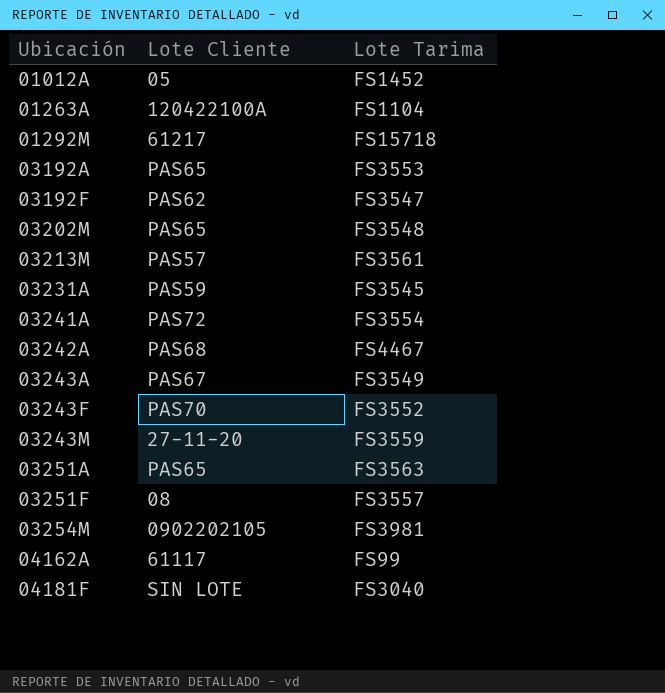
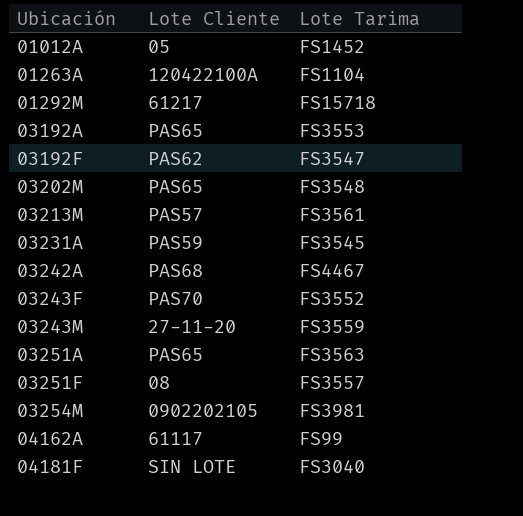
row 03241A: PAS72 | FS3554 -> none
row 03243A: PAS67 | FS3549 -> none

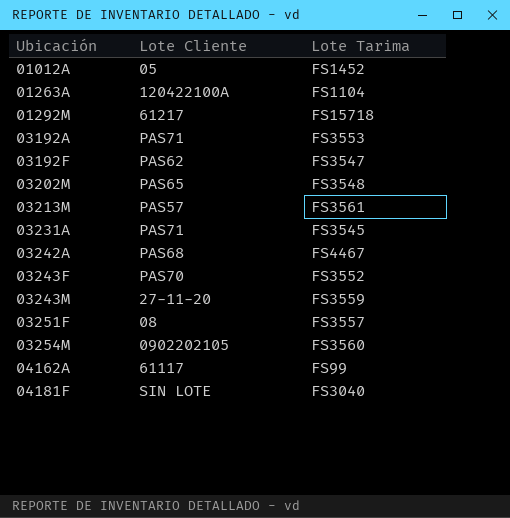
row 03251A: PAS65 | FS3563 -> none
03192A | Lote Cliente: PAS65 -> PAS71
03231A | Lote Cliente: PAS59 -> PAS71
03254M | Lote Tarima: FS3981 -> FS3560

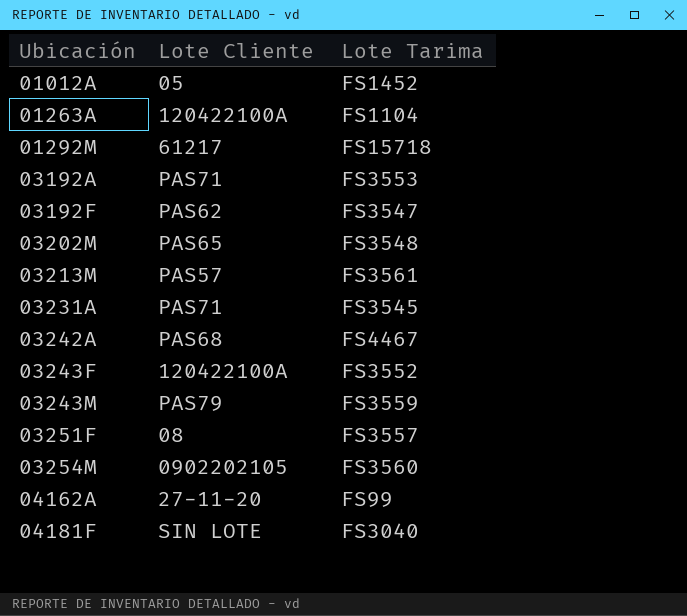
03243F | Lote Cliente: PAS70 -> 120422100A
03243M | Lote Cliente: 27-11-20 -> PAS79
04162A | Lote Cliente: 61117 -> 27-11-20

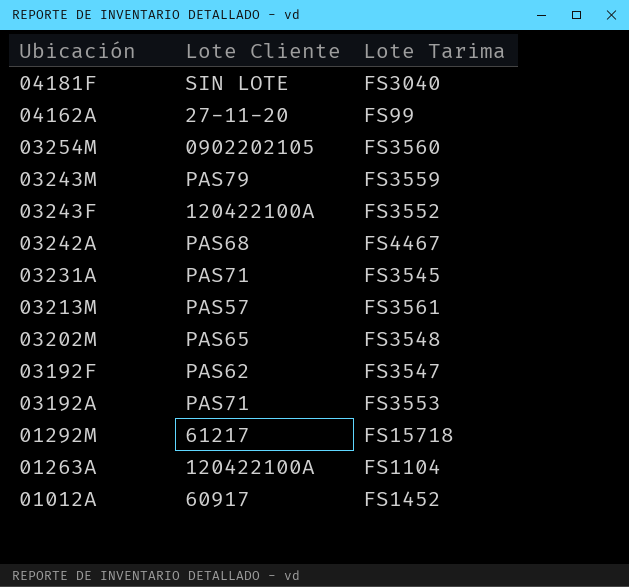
row order: Ubicación ascending -> Ubicación descending
row 03251F: 08 | FS3557 -> none
01012A | Lote Cliente: 05 -> 60917

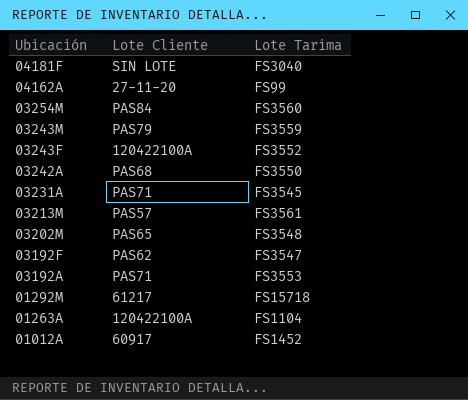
03254M | Lote Cliente: 0902202105 -> PAS84
03242A | Lote Tarima: FS4467 -> FS3550

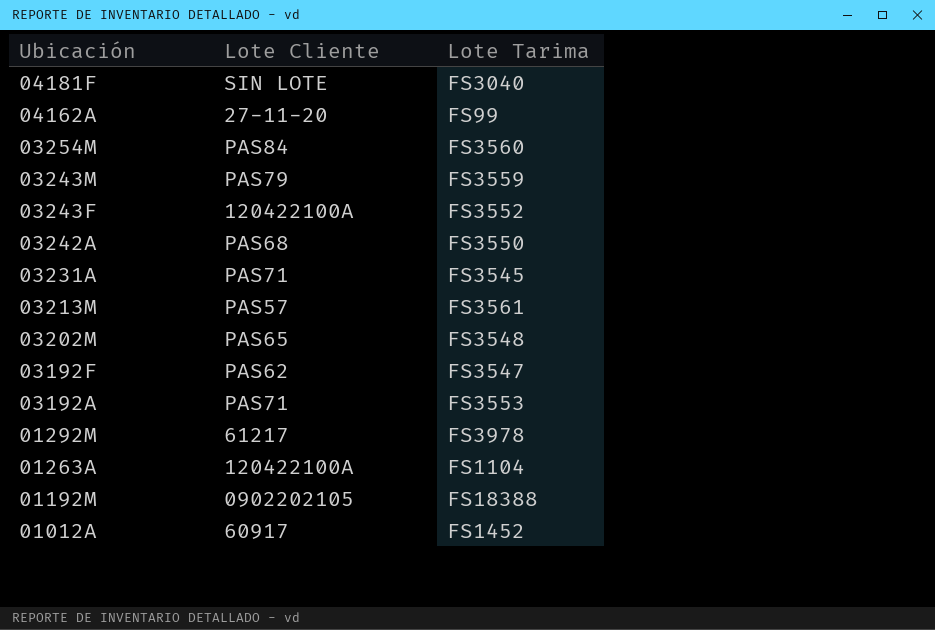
01292M | Lote Tarima: FS15718 -> FS3978
row 01192M: none -> 0902202105 | FS18388

